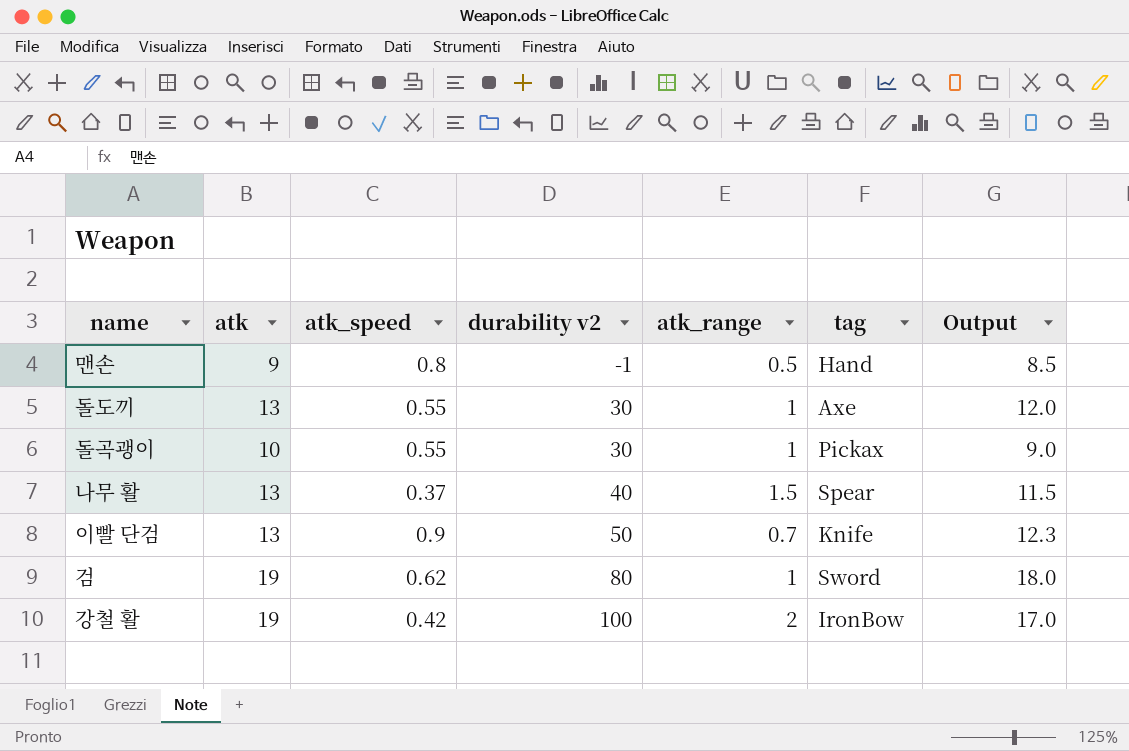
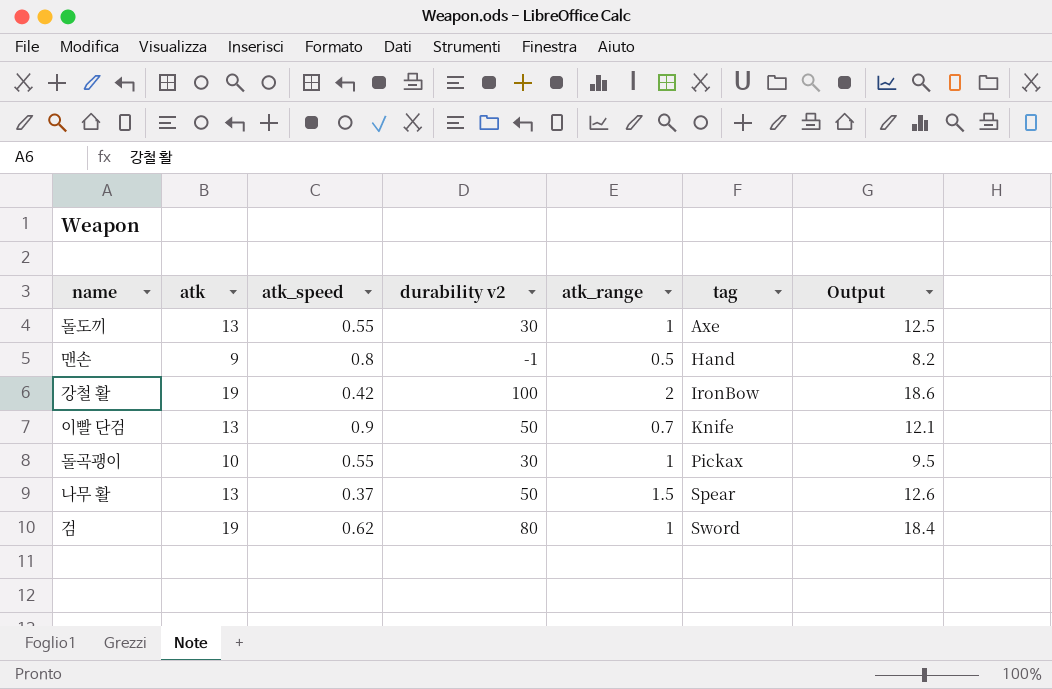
row order: durability v2 ascending -> tag ascending
column Output | formula: [atk] - [atk_range] -> [atk] - [atk_speed]
나무 활 | durability v2: 40 -> 50

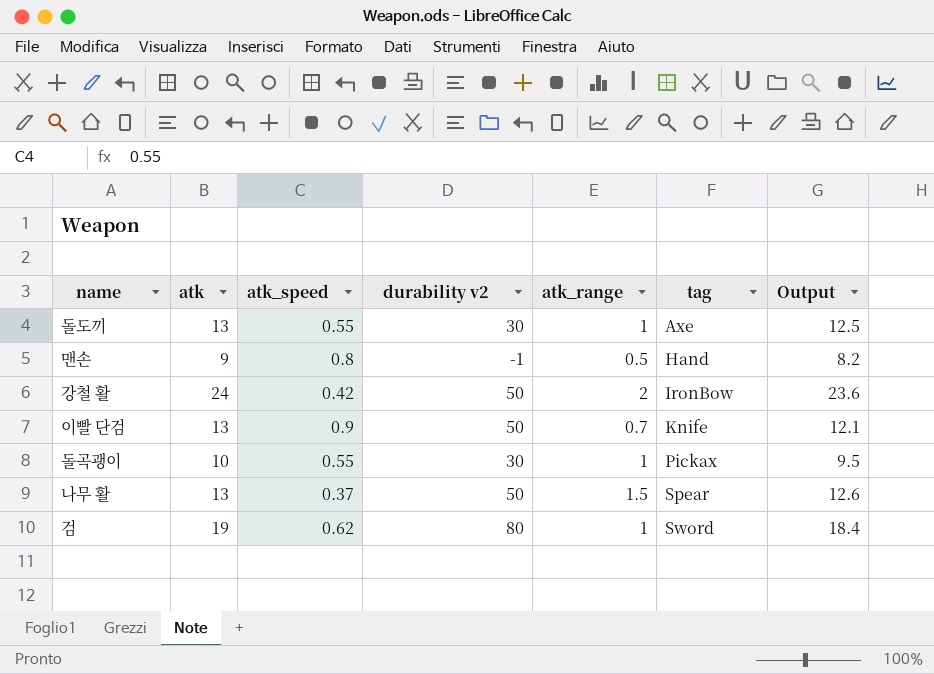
강철 활 | atk: 19 -> 24
강철 활 | durability v2: 100 -> 50
강철 활 | Output: 18.6 -> 23.6

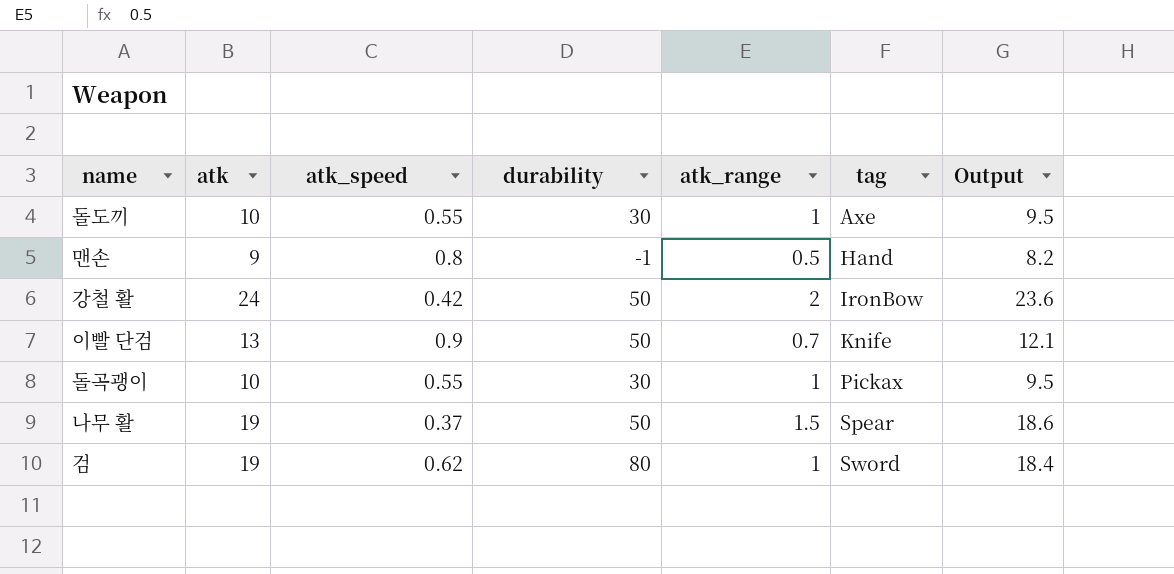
column name: durability v2 -> durability
돌도끼 | atk: 13 -> 10
돌도끼 | Output: 12.5 -> 9.5
나무 활 | atk: 13 -> 19
나무 활 | Output: 12.6 -> 18.6

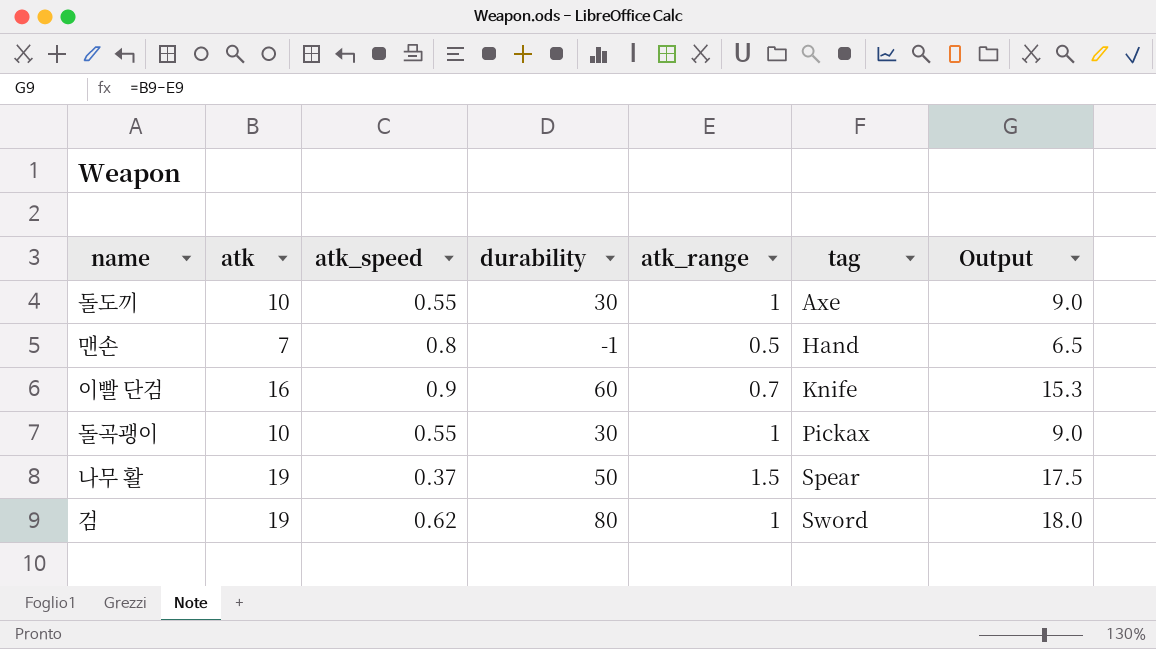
column Output | formula: [atk] - [atk_speed] -> [atk] - [atk_range]
row 강철 활: 24 | 0.42 | 50 | 2 | IronBow | 23.6 -> none
맨손 | atk: 9 -> 7
이빨 단검 | atk: 13 -> 16
이빨 단검 | durability: 50 -> 60

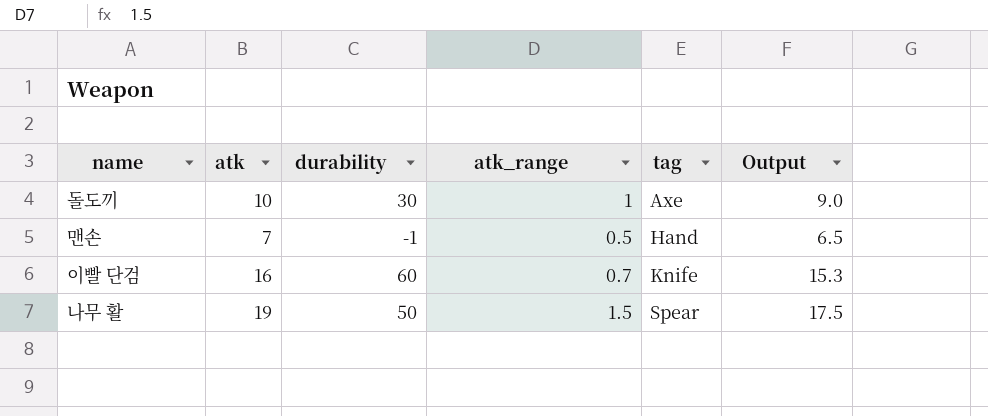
column atk_speed | position: 3 -> none
row 돌곡괭이: 10 | 0.55 | 30 | 1 | Pickax | 9.0 -> none
row 검: 19 | 0.62 | 80 | 1 | Sword | 18.0 -> none

